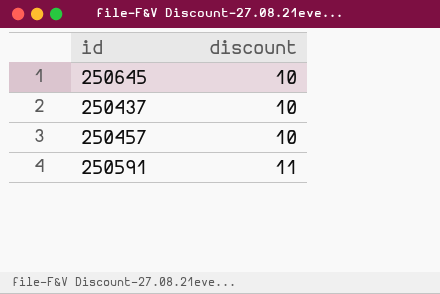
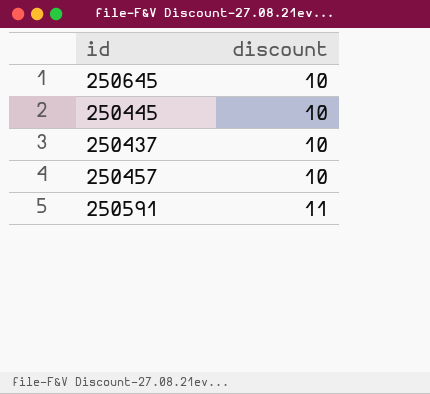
row 250445: none -> 10

